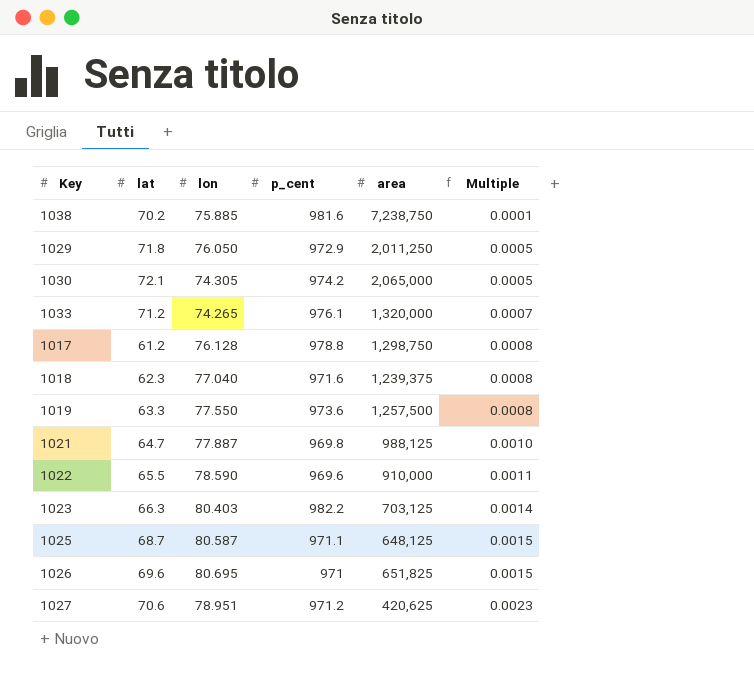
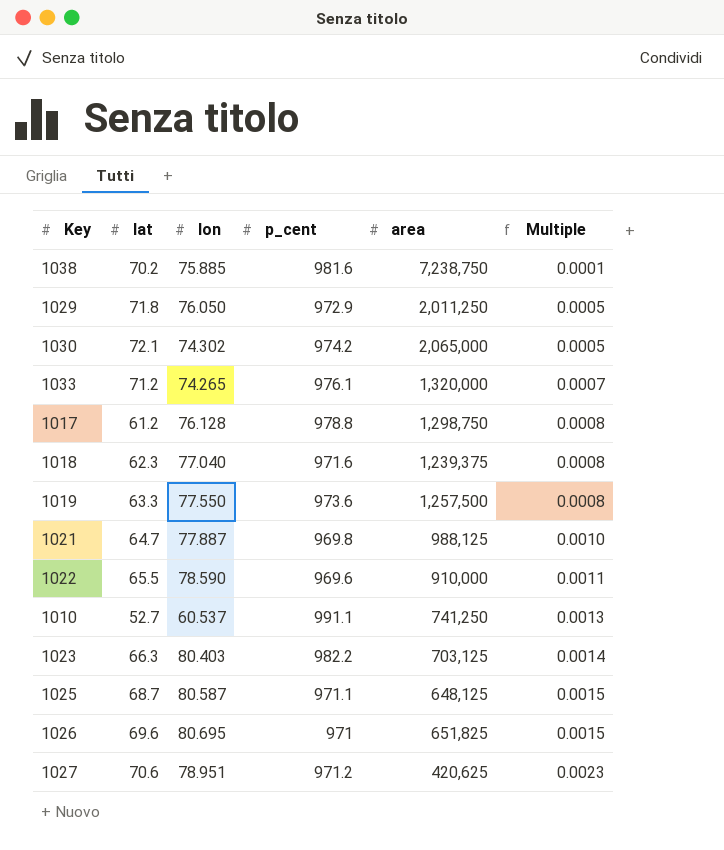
1030 | lon: 74.305 -> 74.302
row 1010: none -> 52.7 | 60.537 | 991.1 | 741,250 | 0.0013

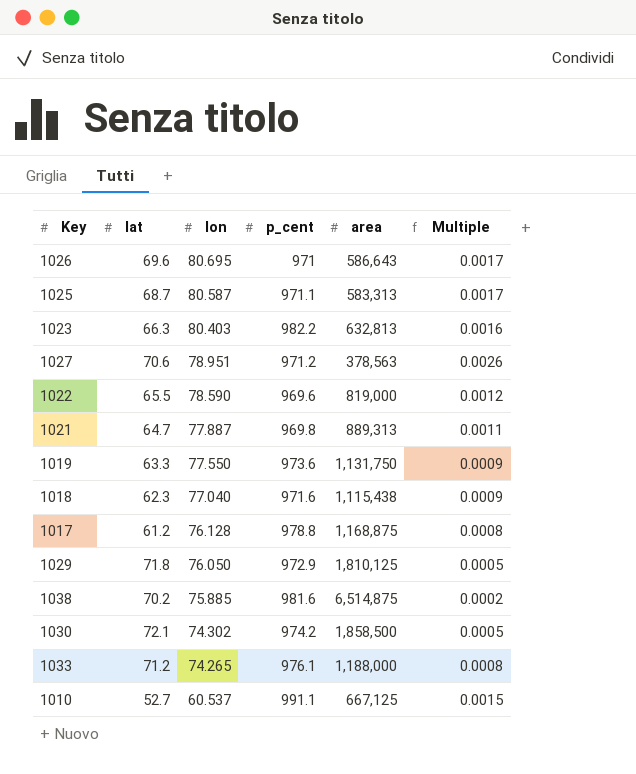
row order: Multiple ascending -> lon descending
1026 | area: 651,825 -> 586,643
1026 | Multiple: 0.0015 -> 0.0017
1025 | area: 648,125 -> 583,313
1025 | Multiple: 0.0015 -> 0.0017
1023 | area: 703,125 -> 632,813
1023 | Multiple: 0.0014 -> 0.0016
1027 | area: 420,625 -> 378,563
1027 | Multiple: 0.0023 -> 0.0026
1022 | area: 910,000 -> 819,000
1022 | Multiple: 0.0011 -> 0.0012
1021 | area: 988,125 -> 889,313
1021 | Multiple: 0.0010 -> 0.0011
1019 | area: 1,257,500 -> 1,131,750
1019 | Multiple: 0.0008 -> 0.0009
1018 | area: 1,239,375 -> 1,115,438
1018 | Multiple: 0.0008 -> 0.0009
1017 | area: 1,298,750 -> 1,168,875
1029 | area: 2,011,250 -> 1,810,125
1038 | area: 7,238,750 -> 6,514,875
1038 | Multiple: 0.0001 -> 0.0002
1030 | area: 2,065,000 -> 1,858,500
1033 | area: 1,320,000 -> 1,188,000
1033 | Multiple: 0.0007 -> 0.0008
1010 | area: 741,250 -> 667,125
1010 | Multiple: 0.0013 -> 0.0015

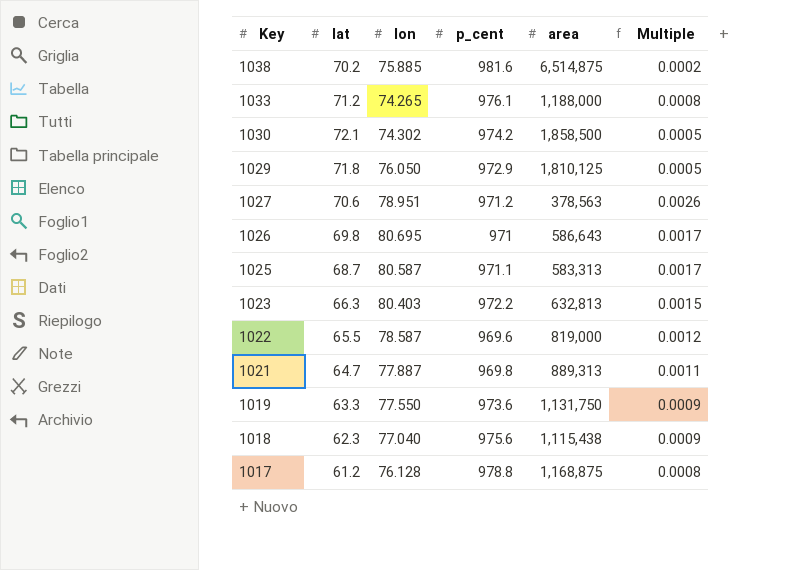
row order: lon descending -> Key descending
row 1010: 52.7 | 60.537 | 991.1 | 667,125 | 0.0015 -> none
1026 | lat: 69.6 -> 69.8
1023 | p_cent: 982.2 -> 972.2
1023 | Multiple: 0.0016 -> 0.0015
1022 | lon: 78.590 -> 78.587
1018 | p_cent: 971.6 -> 975.6

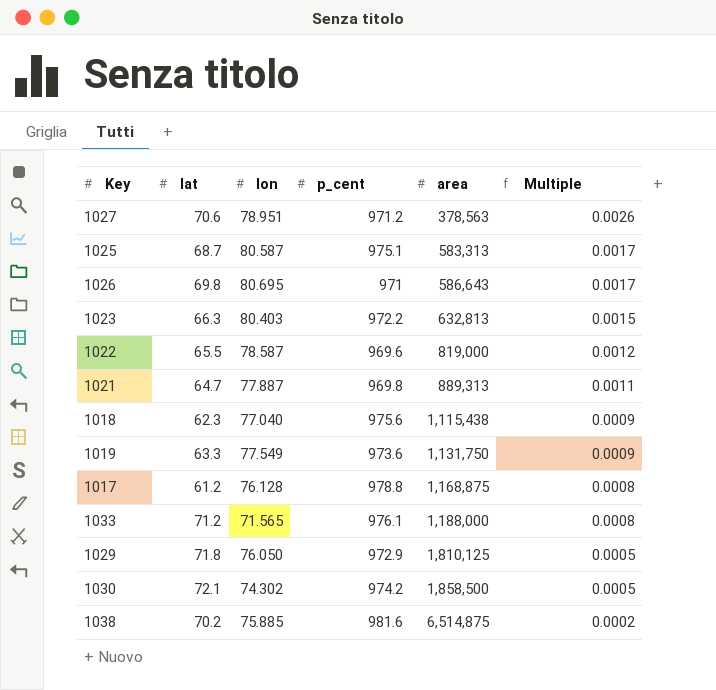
row order: Key descending -> area ascending
1025 | p_cent: 971.1 -> 975.1
1019 | lon: 77.550 -> 77.549
1033 | lon: 74.265 -> 71.565

